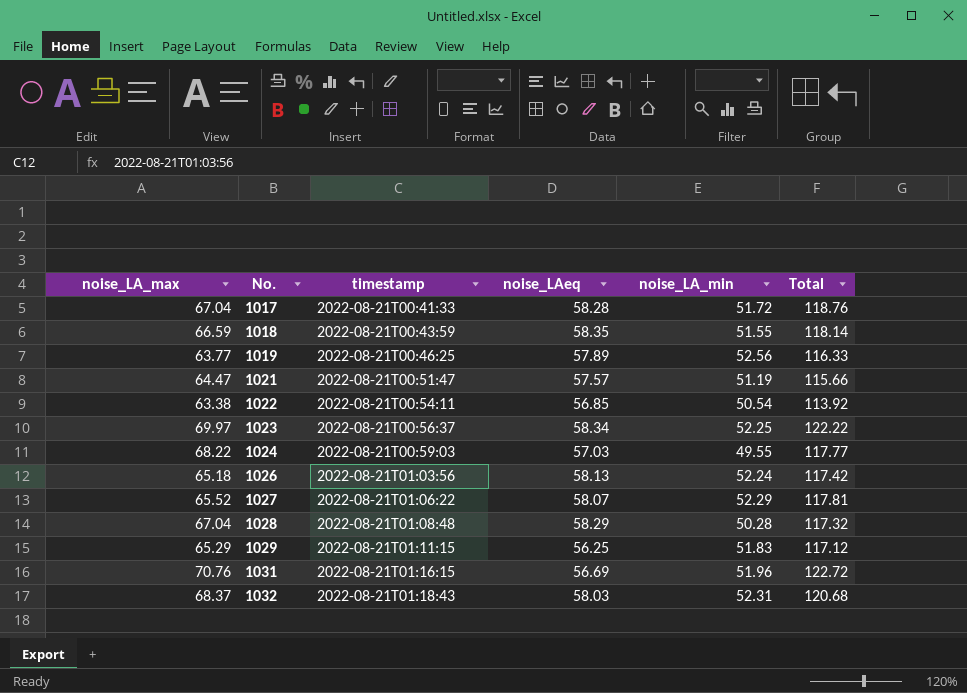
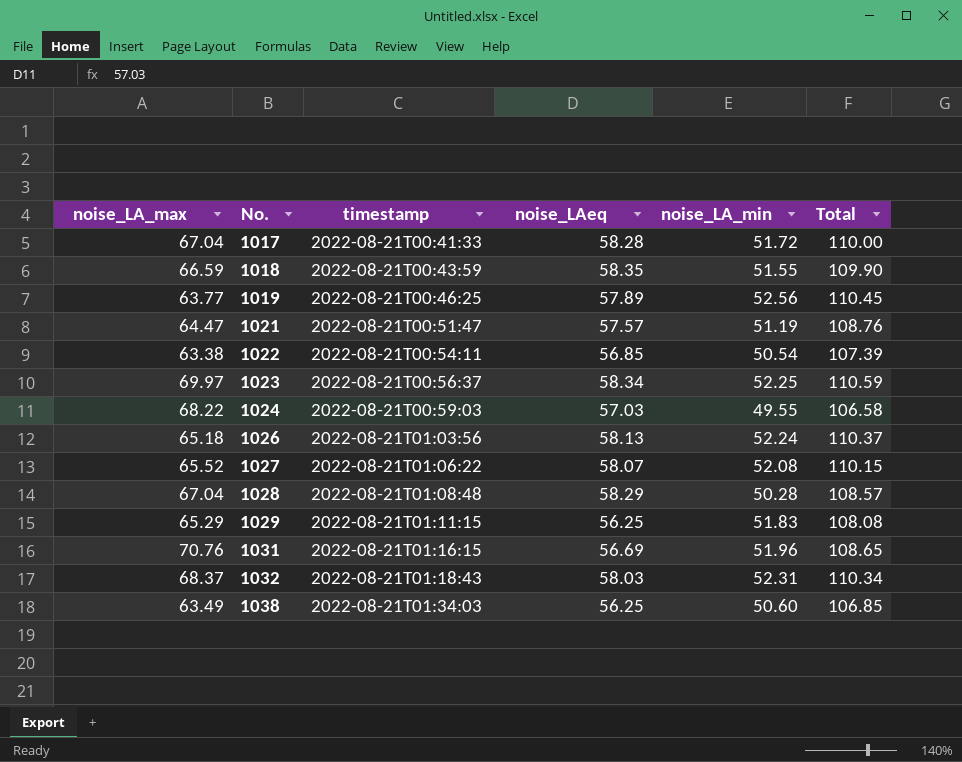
column Total | formula: [noise_LA_max] + [noise_LA_min] -> [noise_LAeq] + [noise_LA_min]
1027 | noise_LA_min: 52.29 -> 52.08
row 1038: none -> 63.49 | 2022-08-21T01:34:03 | 56.25 | 50.60 | 106.85

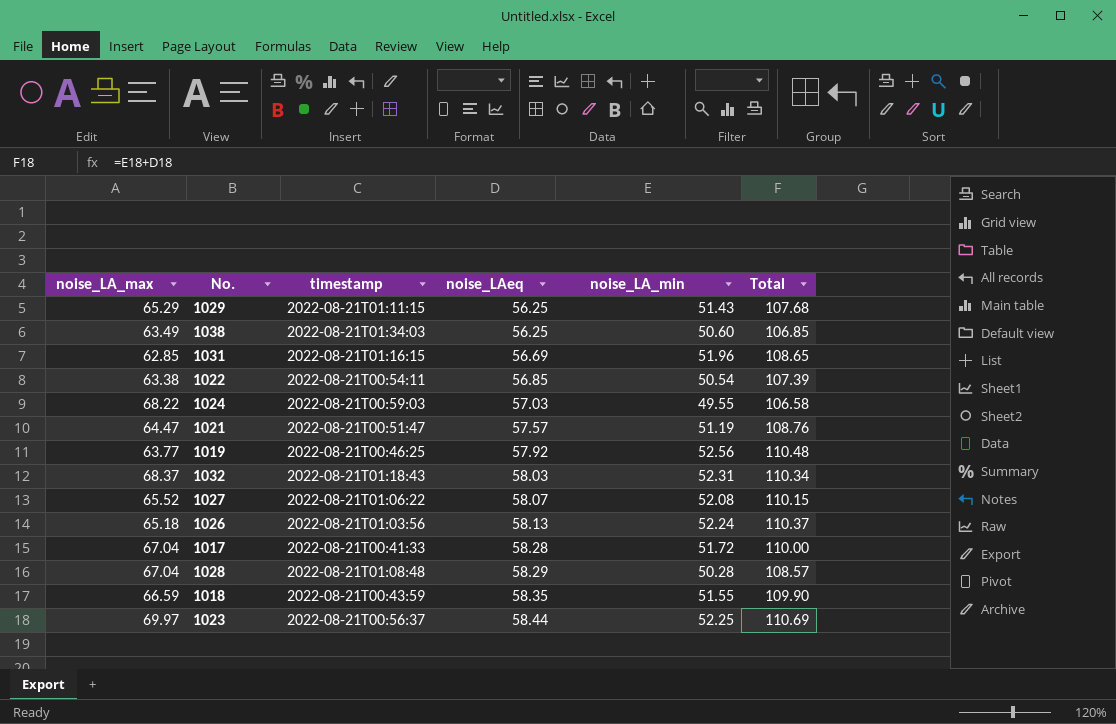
row order: No. ascending -> noise_LAeq ascending
1029 | noise_LA_min: 51.83 -> 51.43
1029 | Total: 108.08 -> 107.68
1031 | noise_LA_max: 70.76 -> 62.85
1019 | noise_LAeq: 57.89 -> 57.92
1019 | Total: 110.45 -> 110.48
1023 | noise_LAeq: 58.34 -> 58.44
1023 | Total: 110.59 -> 110.69

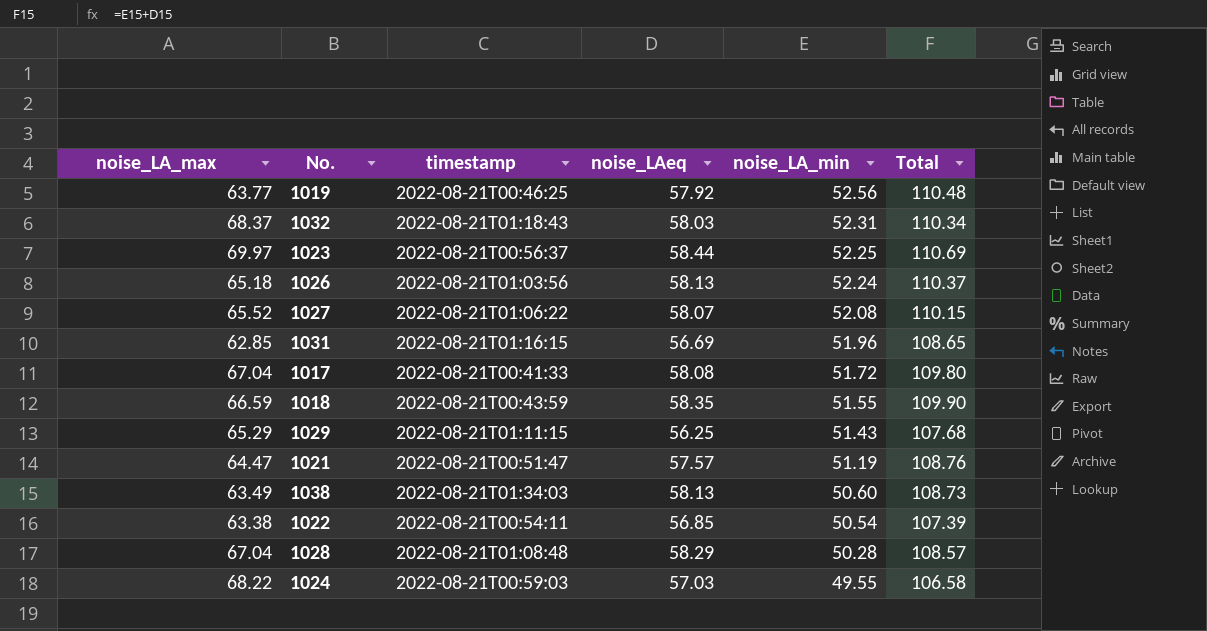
row order: noise_LAeq ascending -> noise_LA_min descending
1017 | noise_LAeq: 58.28 -> 58.08
1017 | Total: 110.00 -> 109.80
1038 | noise_LAeq: 56.25 -> 58.13
1038 | Total: 106.85 -> 108.73

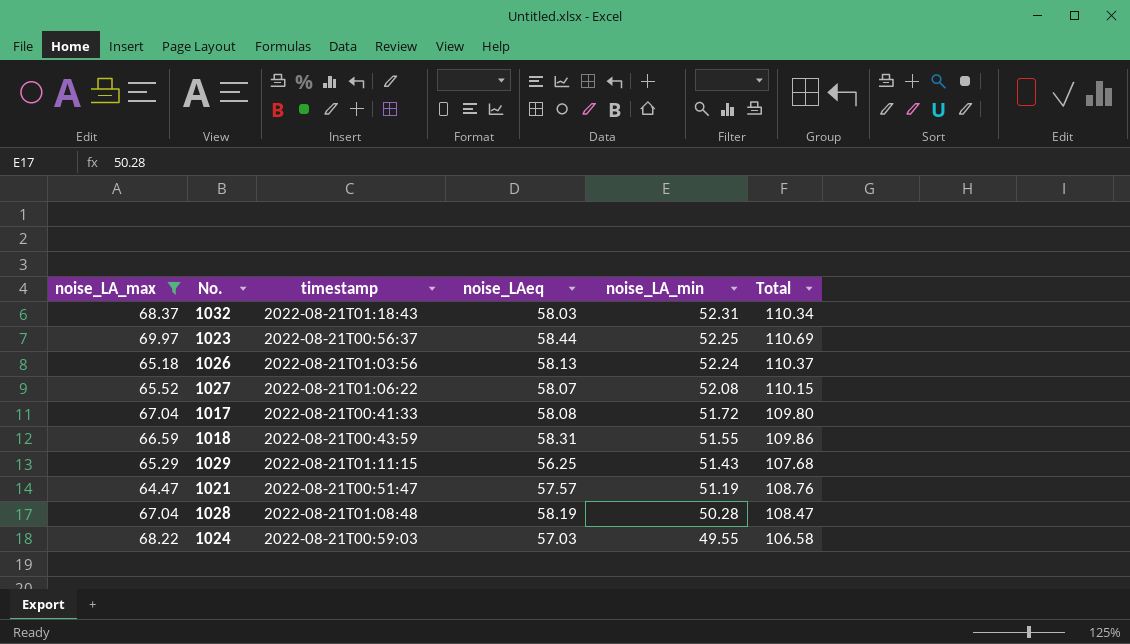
filter: none -> noise_LA_max >= 64.47
1018 | noise_LAeq: 58.35 -> 58.31
1018 | Total: 109.90 -> 109.86
1028 | noise_LAeq: 58.29 -> 58.19
1028 | Total: 108.57 -> 108.47

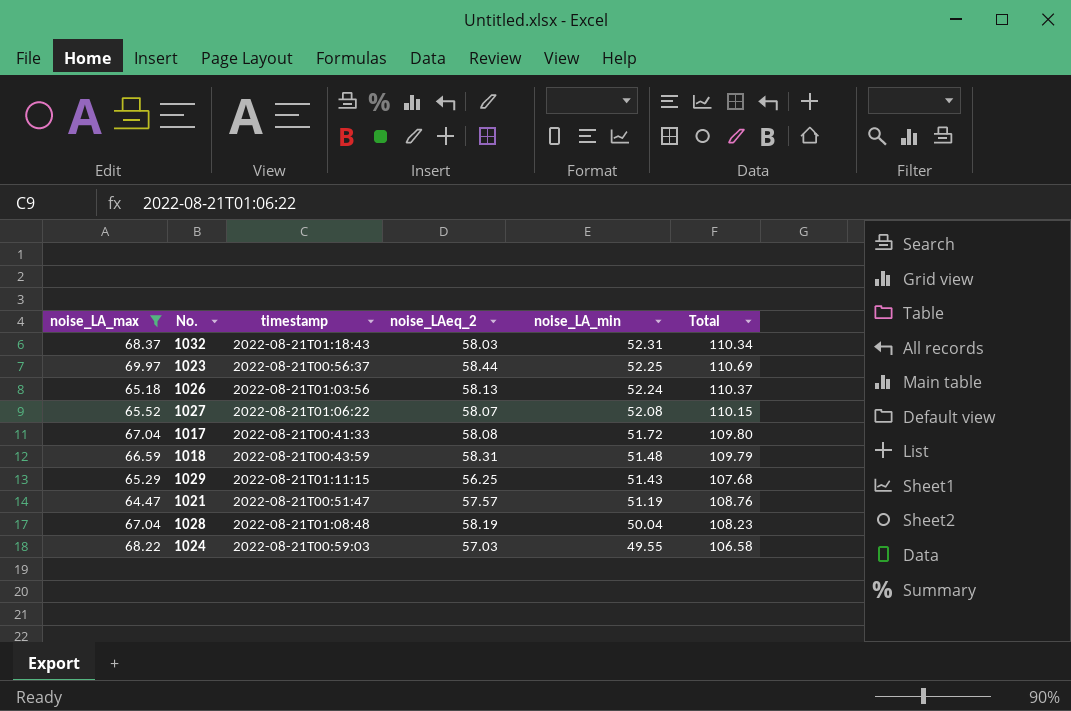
column name: noise_LAeq -> noise_LAeq_2
1018 | noise_LA_min: 51.55 -> 51.48
1018 | Total: 109.86 -> 109.79
1028 | noise_LA_min: 50.28 -> 50.04
1028 | Total: 108.47 -> 108.23

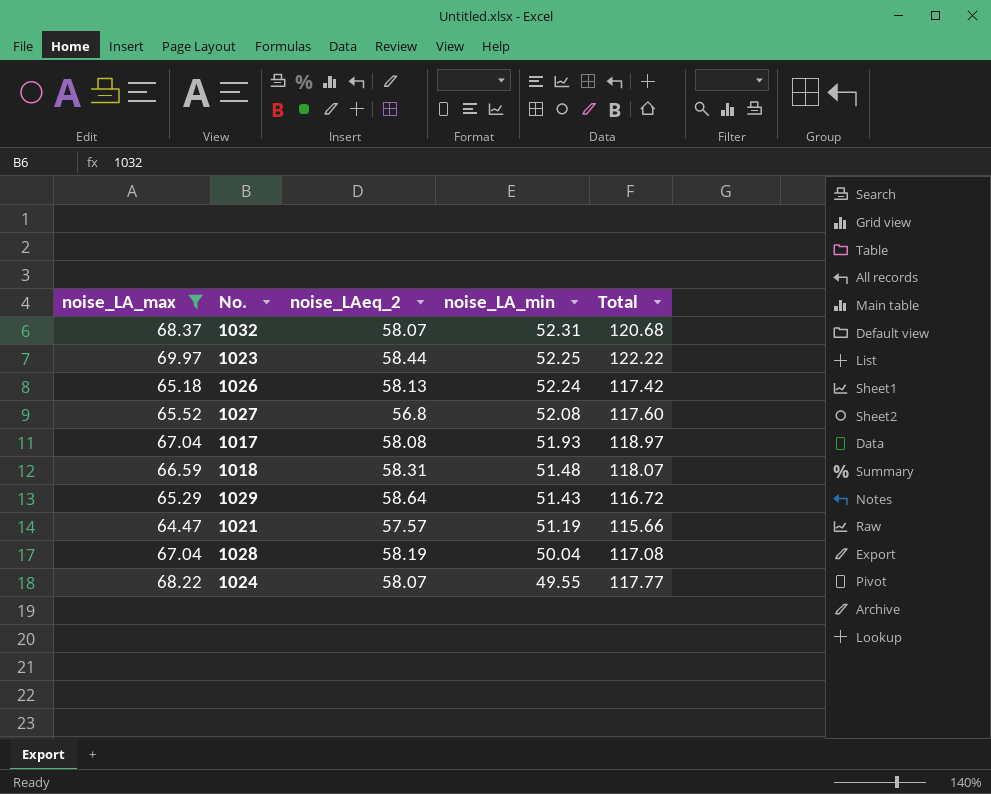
column timestamp | position: 3 -> none
column Total | formula: [noise_LAeq_2] + [noise_LA_min] -> [noise_LA_max] + [noise_LA_min]
1032 | noise_LAeq_2: 58.03 -> 58.07
1027 | noise_LAeq_2: 58.07 -> 56.8
1017 | noise_LA_min: 51.72 -> 51.93
1029 | noise_LAeq_2: 56.25 -> 58.64
1024 | noise_LAeq_2: 57.03 -> 58.07

